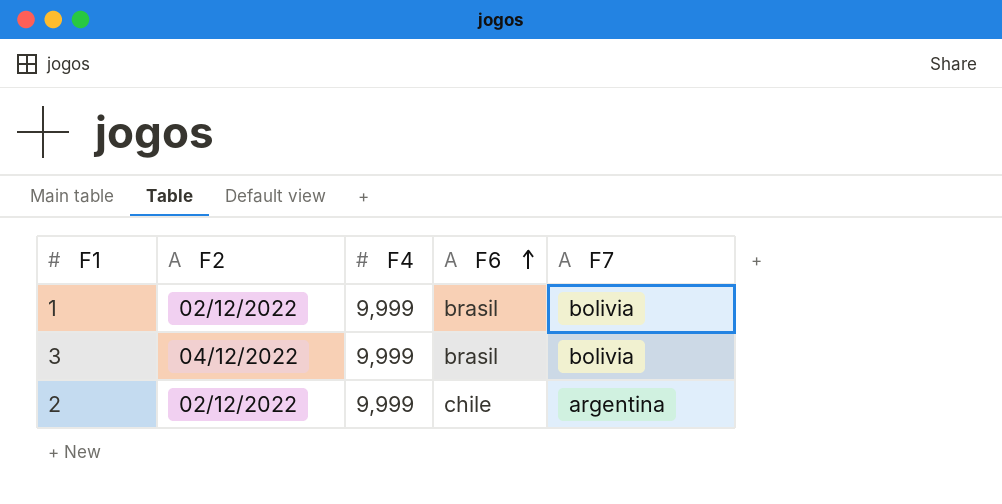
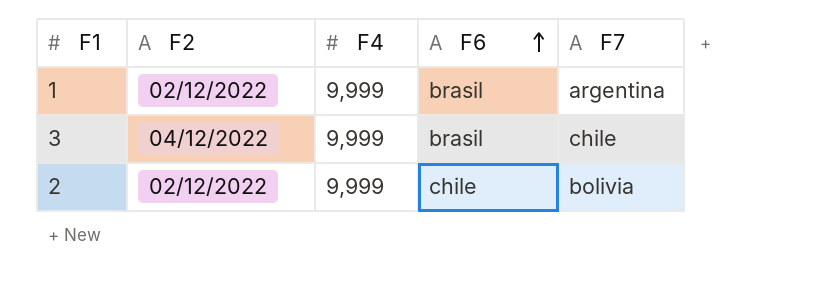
1 | F7: bolivia -> argentina
3 | F7: bolivia -> chile
2 | F7: argentina -> bolivia

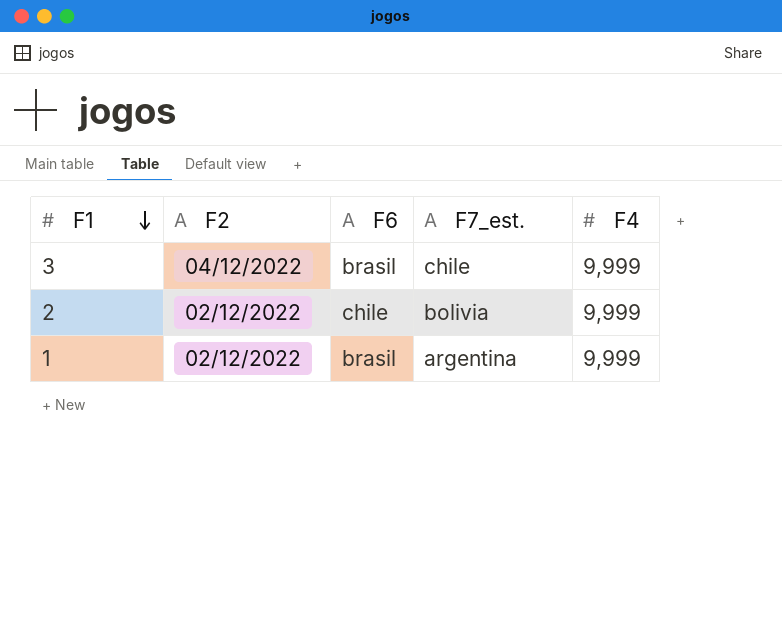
row order: F6 ascending -> F1 descending
column name: F7 -> F7_est.
column F4 | position: 3 -> 5

